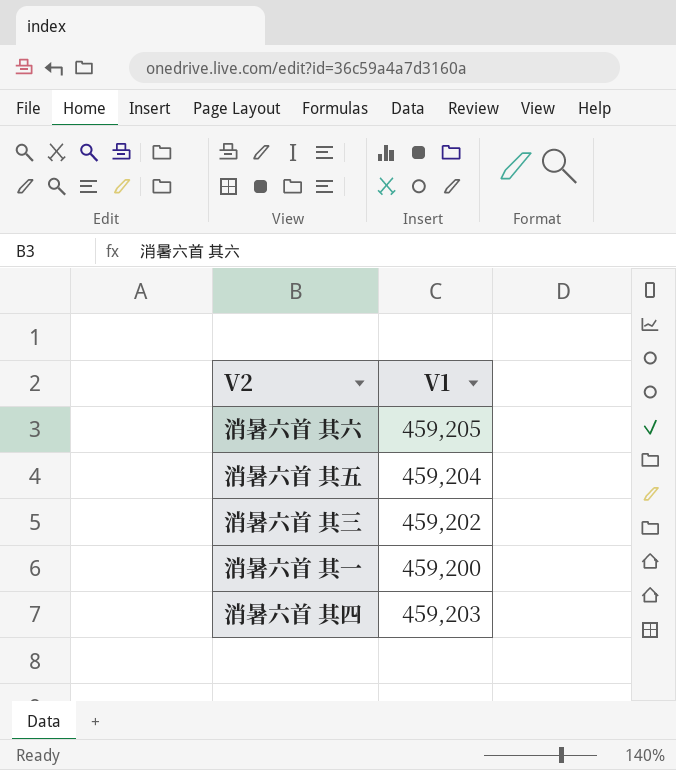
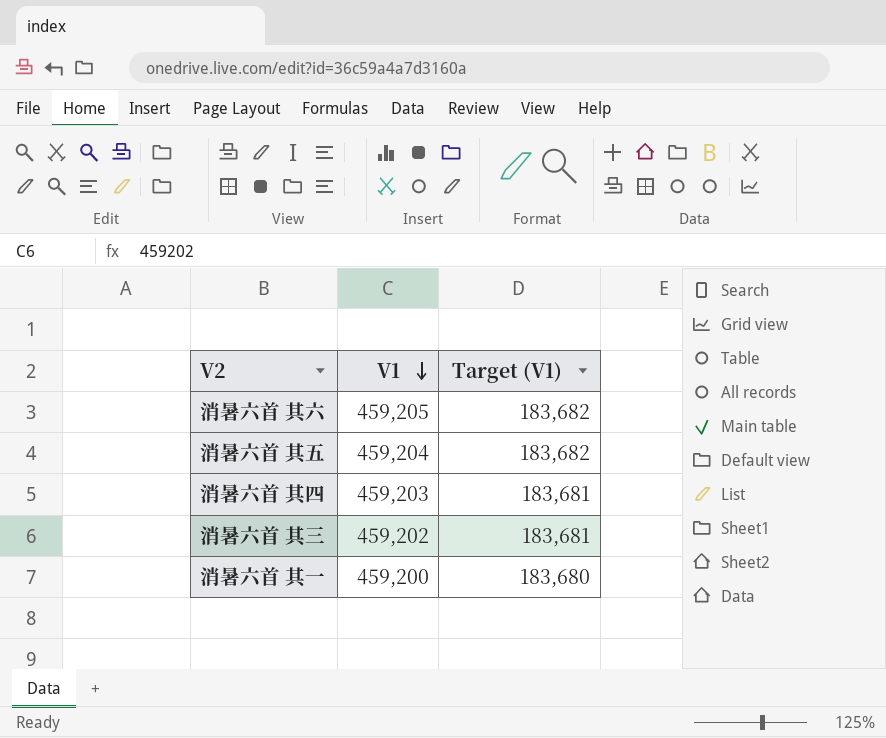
row order: none -> V1 descending
column Target (V1) | formula: none -> [V1] * 0.4

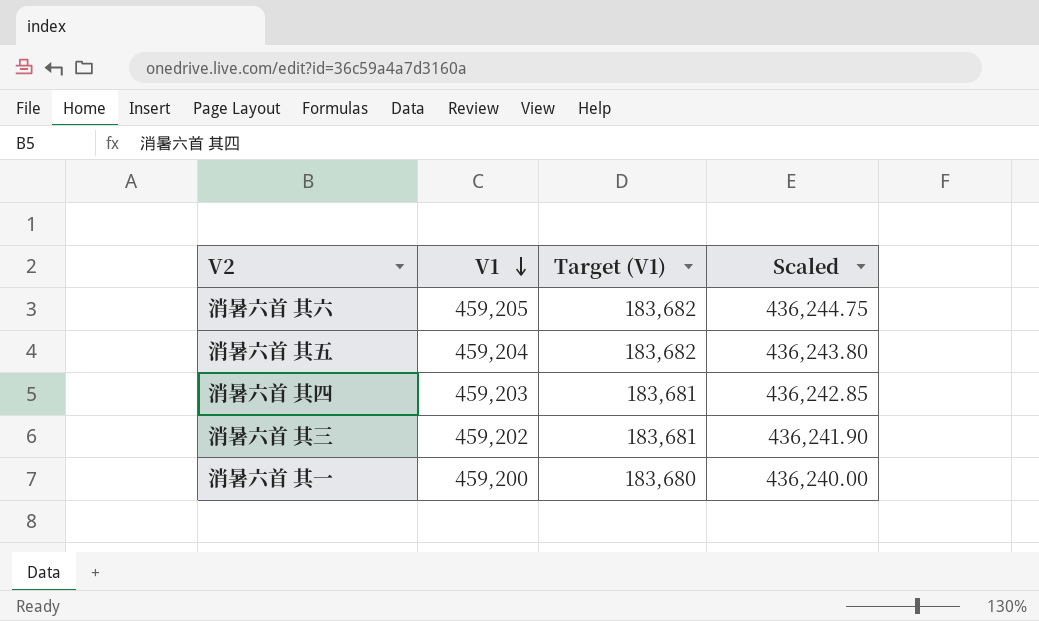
column Scaled | formula: none -> [V1] * 0.95

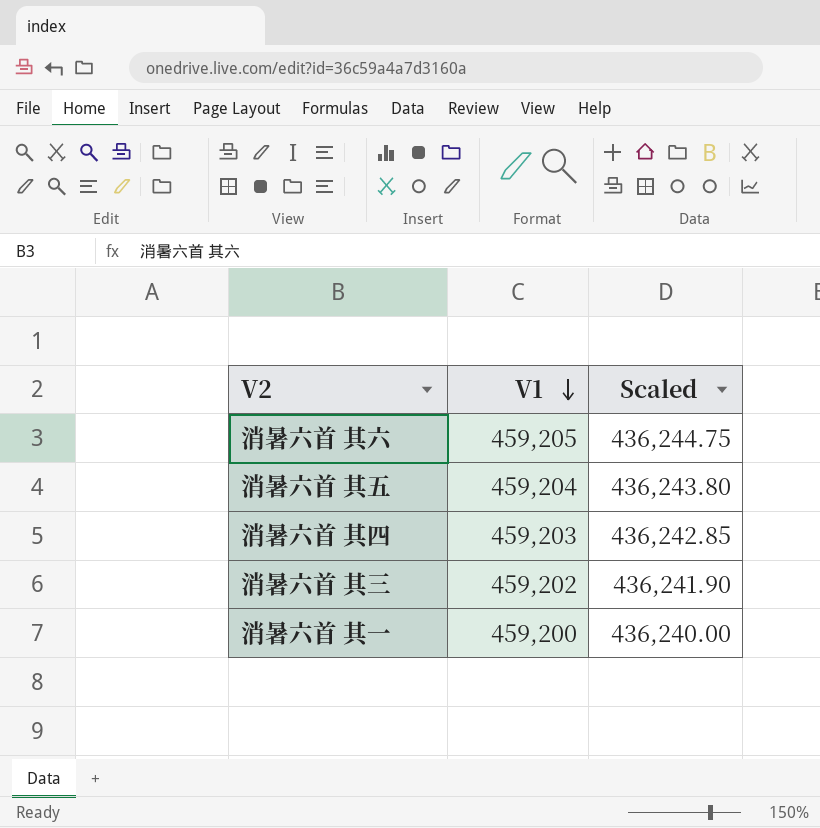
column Target (V1) | formula: [V1] * 0.4 -> none

